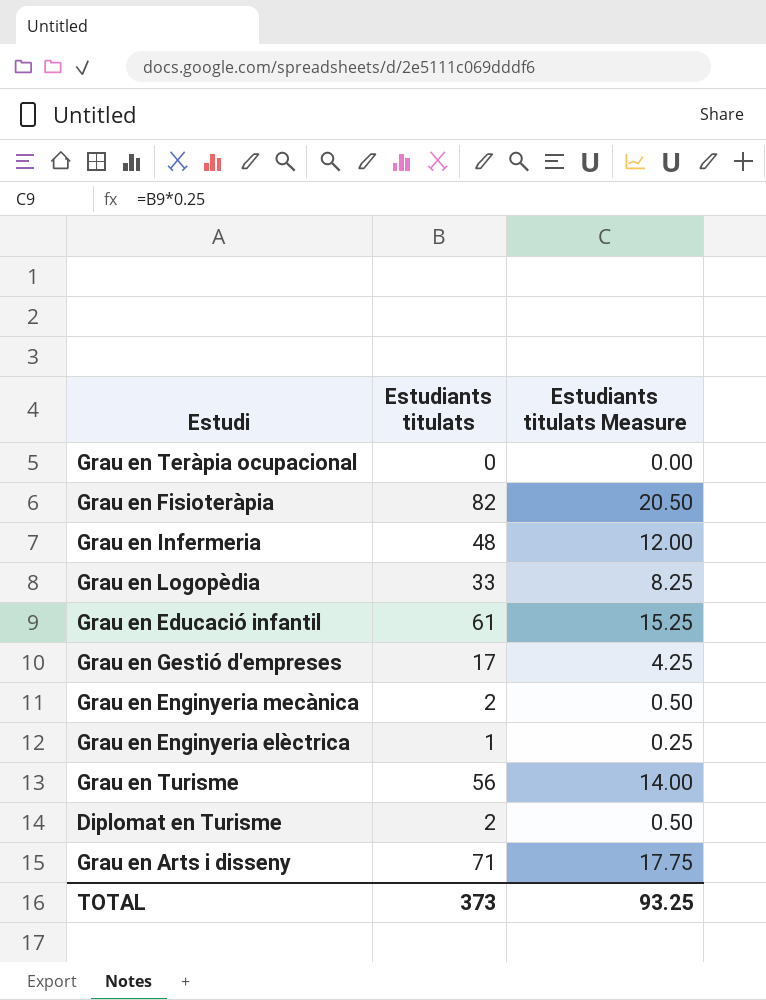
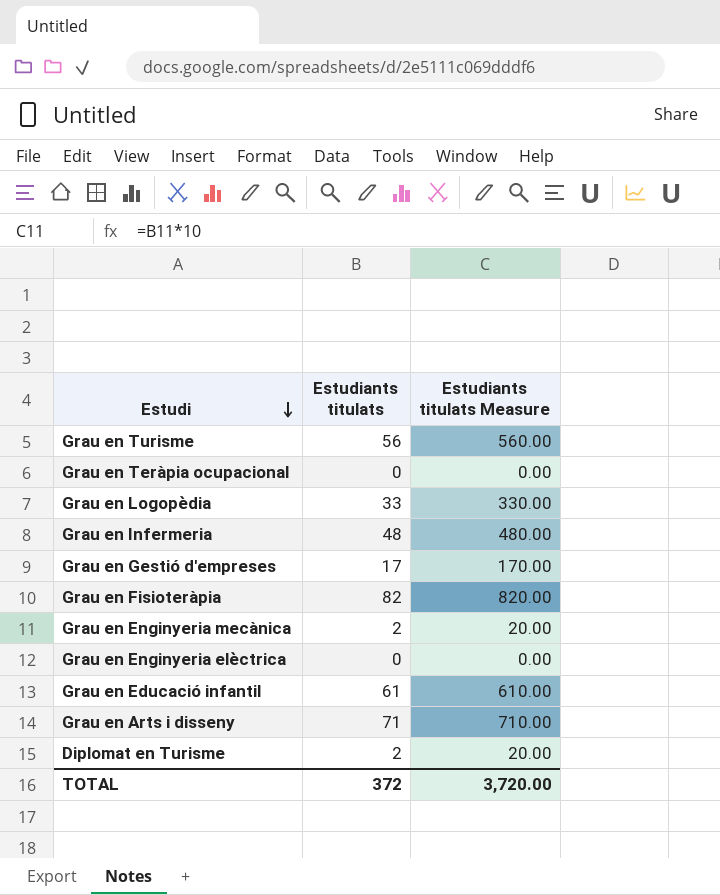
row order: none -> Estudi descending
column Estudiants titulats Measure | formula: [Estudiants titulats] * 0.25 -> [Estudiants titulats] * 10
Grau en Enginyeria elèctrica | Estudiants titulats: 1 -> 0
TOTAL | Estudiants titulats: 373 -> 372
TOTAL | Estudiants titulats Measure: 93.25 -> 3,720.00

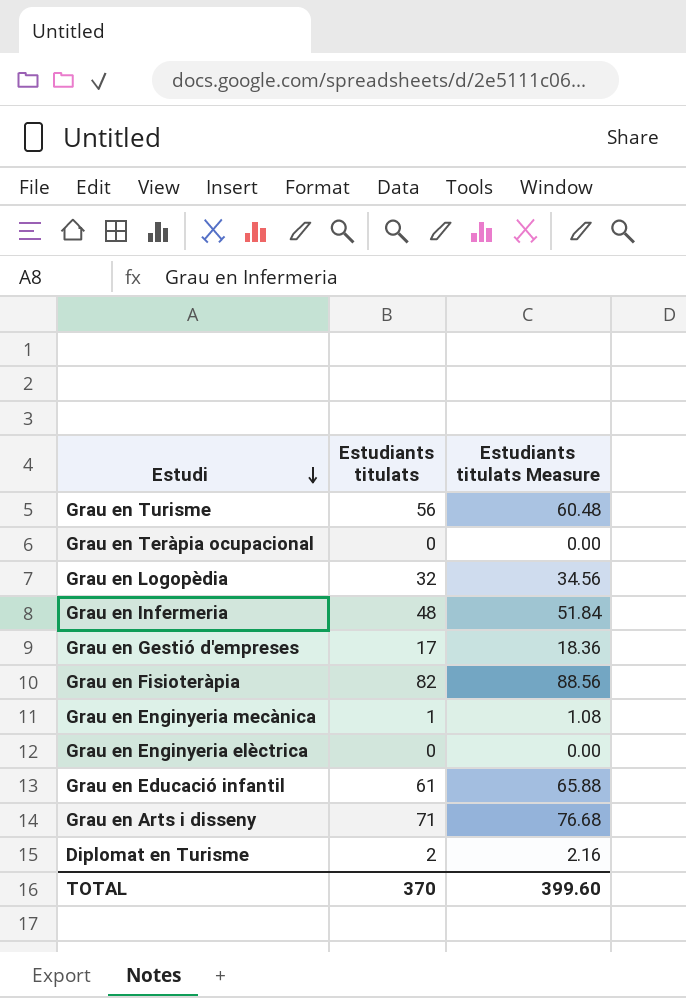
column Estudiants titulats Measure | formula: [Estudiants titulats] * 10 -> [Estudiants titulats] * 1.08
Grau en Logopèdia | Estudiants titulats: 33 -> 32
Grau en Enginyeria mecànica | Estudiants titulats: 2 -> 1
TOTAL | Estudiants titulats: 372 -> 370
TOTAL | Estudiants titulats Measure: 3,720.00 -> 399.60

